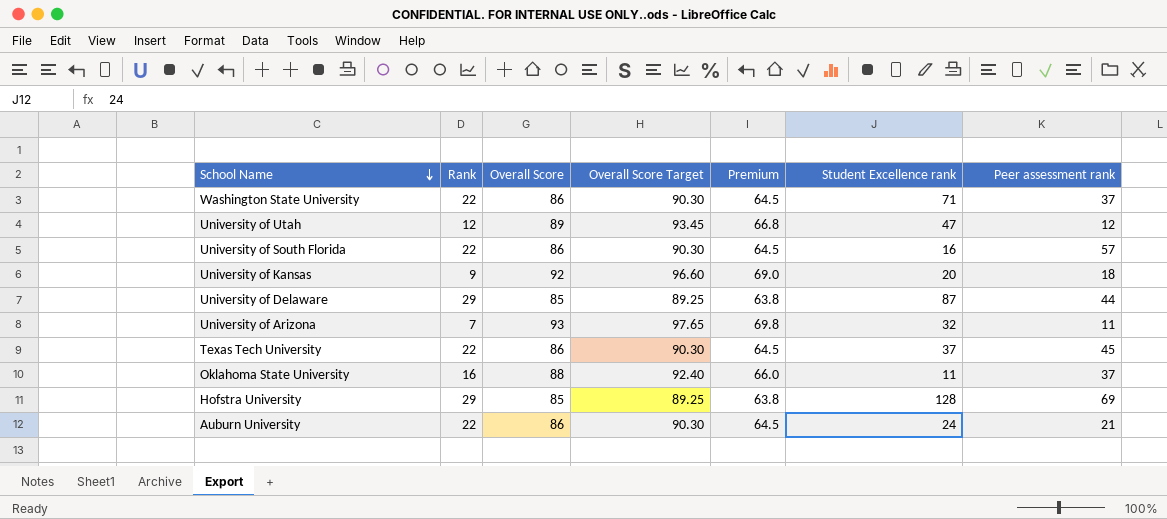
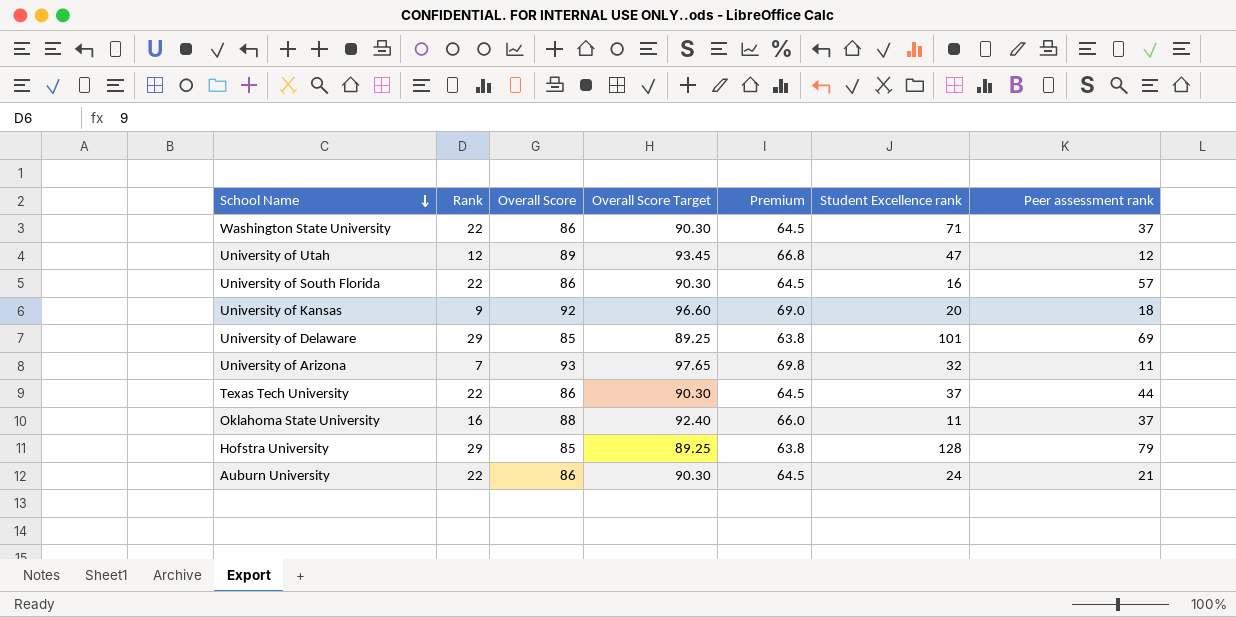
University of Delaware | Student Excellence rank: 87 -> 101
University of Delaware | Peer assessment rank: 44 -> 69
Texas Tech University | Peer assessment rank: 45 -> 44
Hofstra University | Peer assessment rank: 69 -> 79

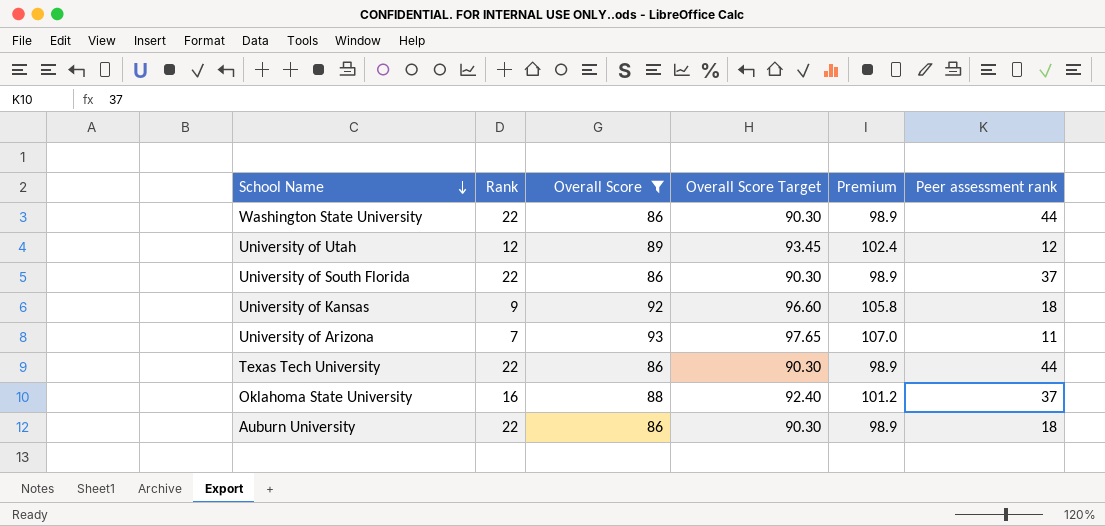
filter: none -> Overall Score != 85
column Student Excellence rank | position: 6 -> none
column Premium | formula: [Overall Score] * 0.75 -> [Overall Score] * 1.15
Washington State University | Peer assessment rank: 37 -> 44
University of South Florida | Peer assessment rank: 57 -> 37
Auburn University | Peer assessment rank: 21 -> 18

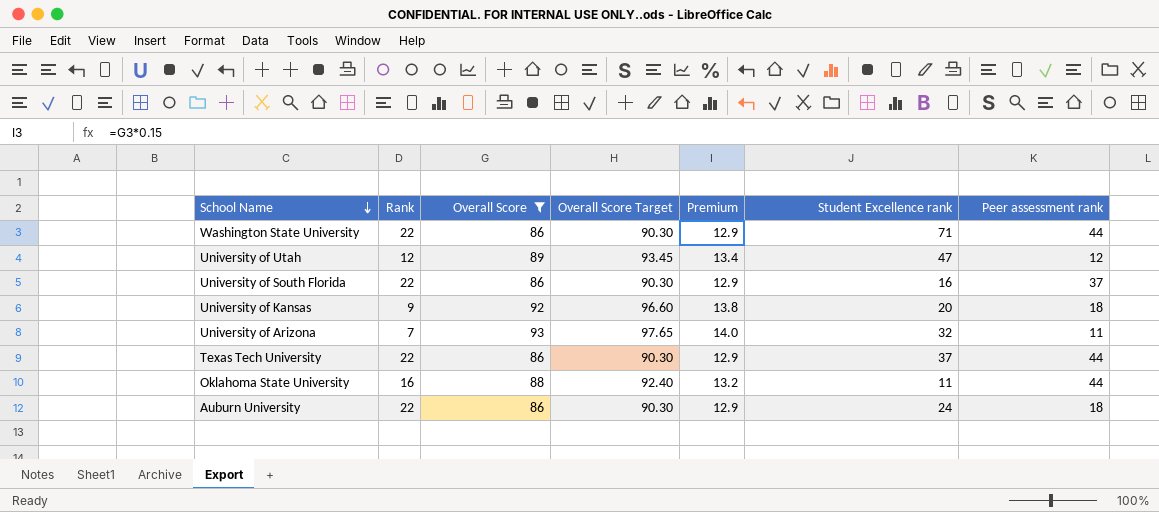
column Premium | formula: [Overall Score] * 1.15 -> [Overall Score] * 0.15
column Student Excellence rank | position: none -> 6
Oklahoma State University | Peer assessment rank: 37 -> 44

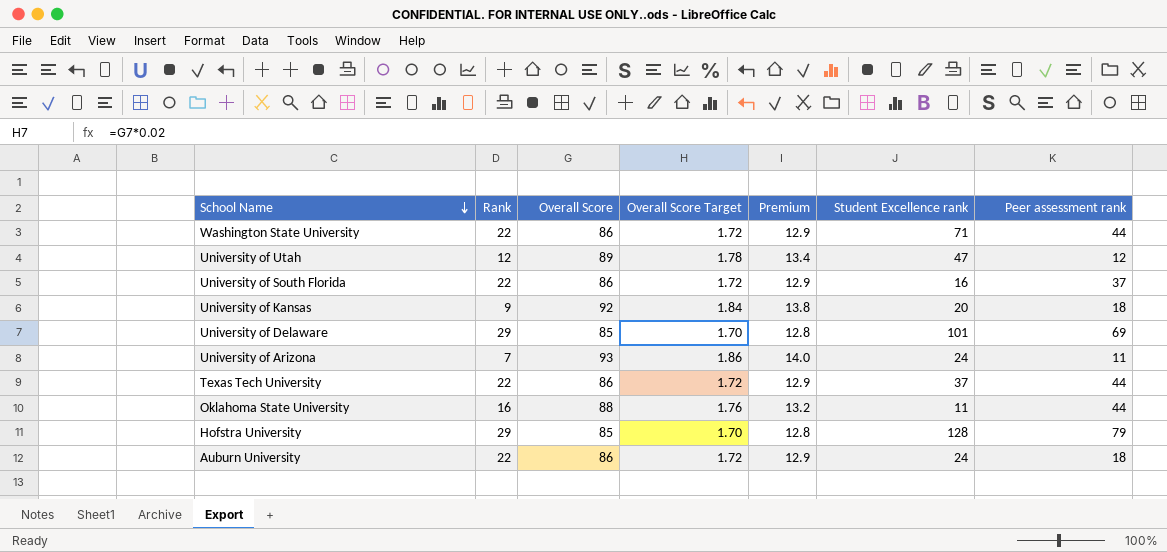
filter: Overall Score != 85 -> none
column Overall Score Target | formula: [Overall Score] * 1.05 -> [Overall Score] * 0.02
University of Arizona | Student Excellence rank: 32 -> 24

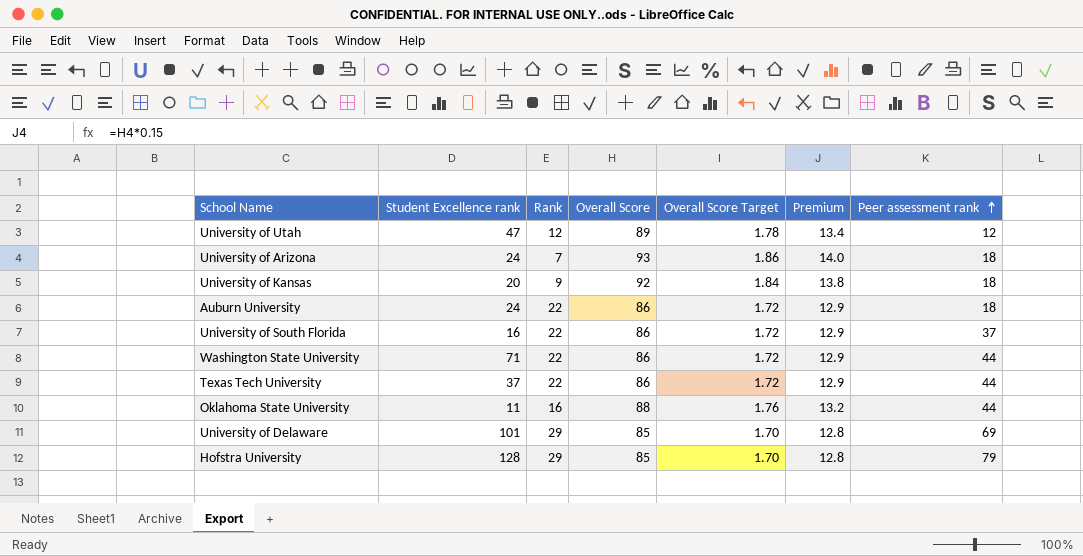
row order: School Name descending -> Peer assessment rank ascending
column Student Excellence rank | position: 6 -> 2
University of Arizona | Peer assessment rank: 11 -> 18

